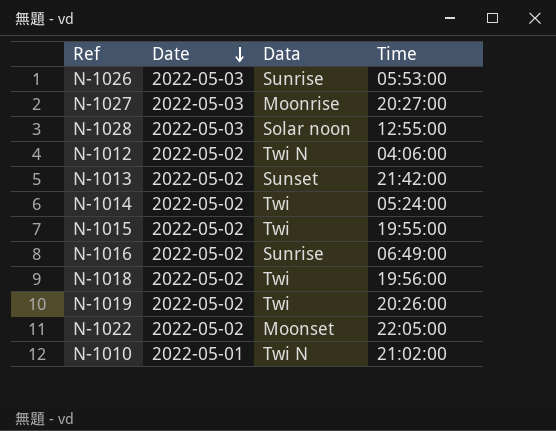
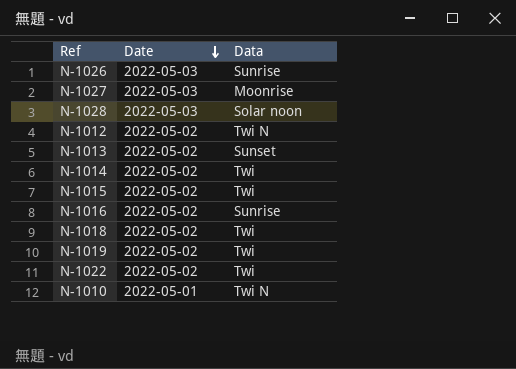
column Time | position: 4 -> none
N-1022 | Data: Moonset -> Twi

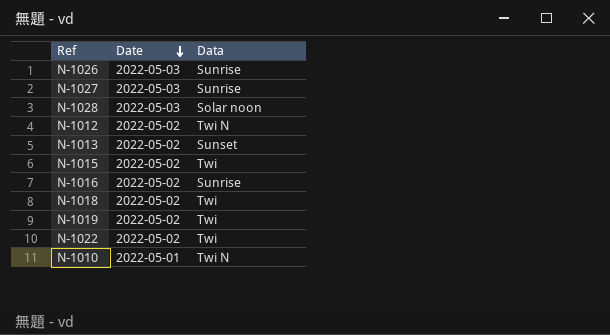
row N-1014: 2022-05-02 | Twi -> none
N-1027 | Data: Moonrise -> Sunrise

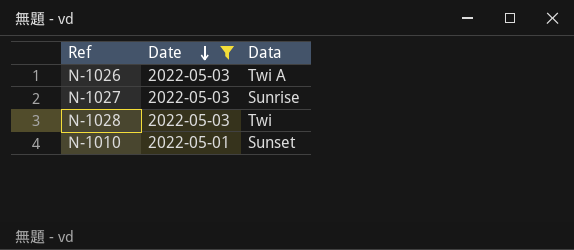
filter: none -> Date != 2022-05-02
N-1026 | Data: Sunrise -> Twi A
N-1028 | Data: Solar noon -> Twi
N-1010 | Data: Twi N -> Sunset

